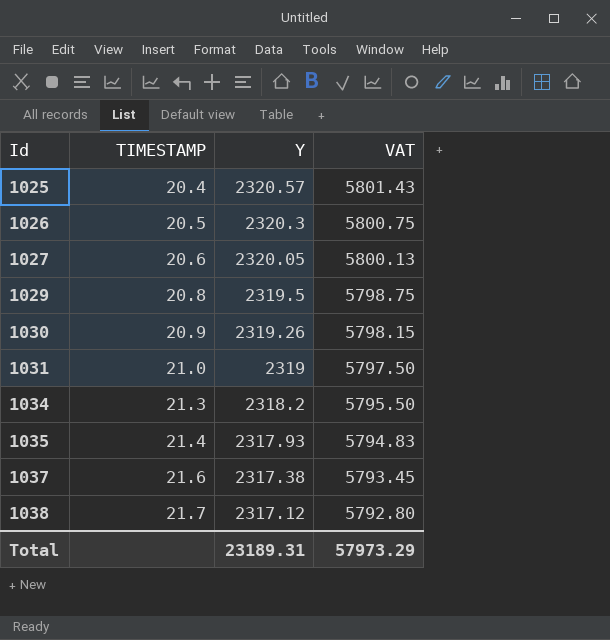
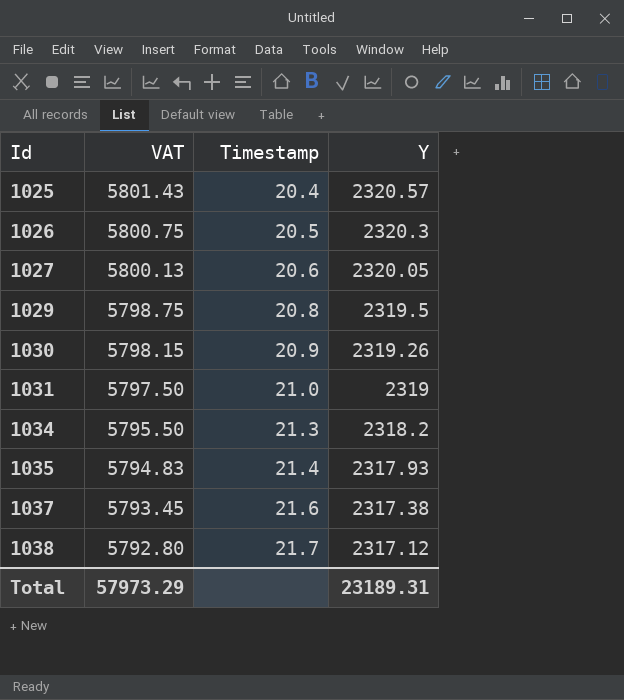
column VAT | position: 4 -> 2
column name: TIMESTAMP -> Timestamp

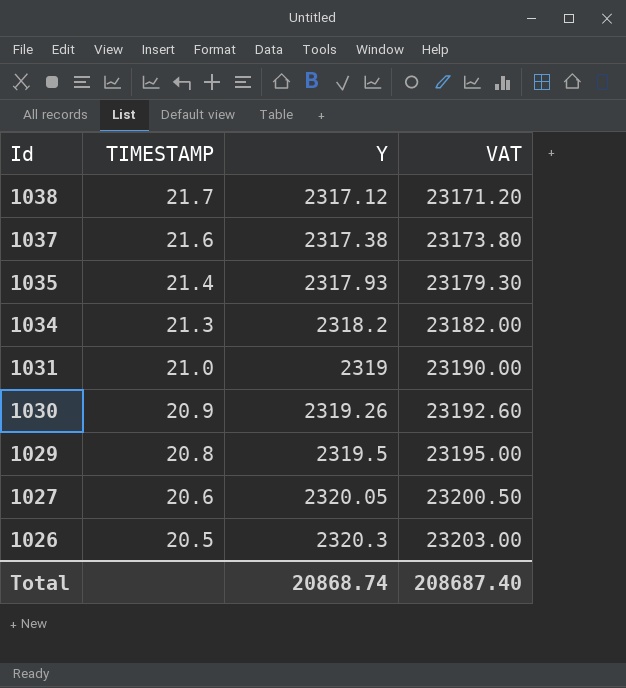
row order: Id ascending -> Id descending
column name: Timestamp -> TIMESTAMP
column VAT | formula: [Y] * 2.5 -> [Y] * 10
column VAT | position: 2 -> 4
row 1025: 5801.43 | 20.4 | 2320.57 -> none
Total | Y: 23189.31 -> 20868.74
Total | VAT: 57973.29 -> 208687.40

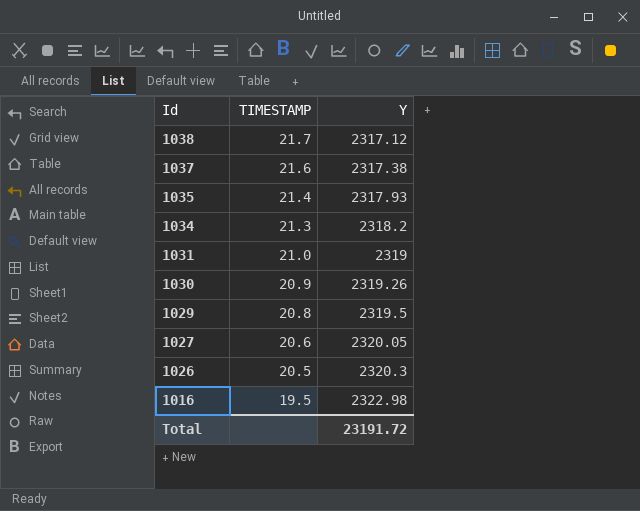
column VAT | formula: [Y] * 10 -> none
row 1016: none -> 19.5 | 2322.98
Total | Y: 20868.74 -> 23191.72

